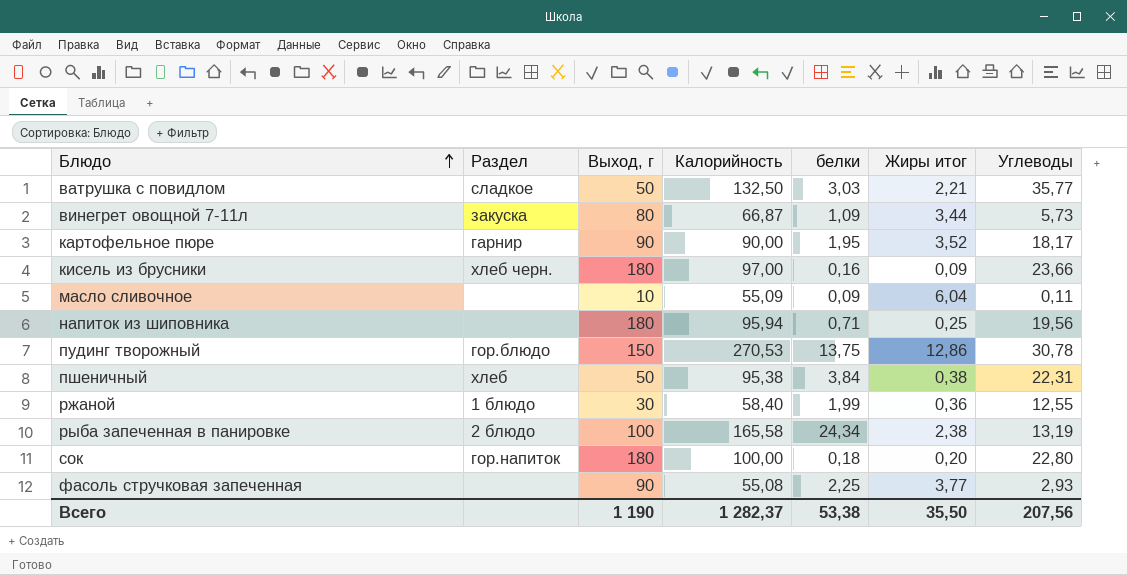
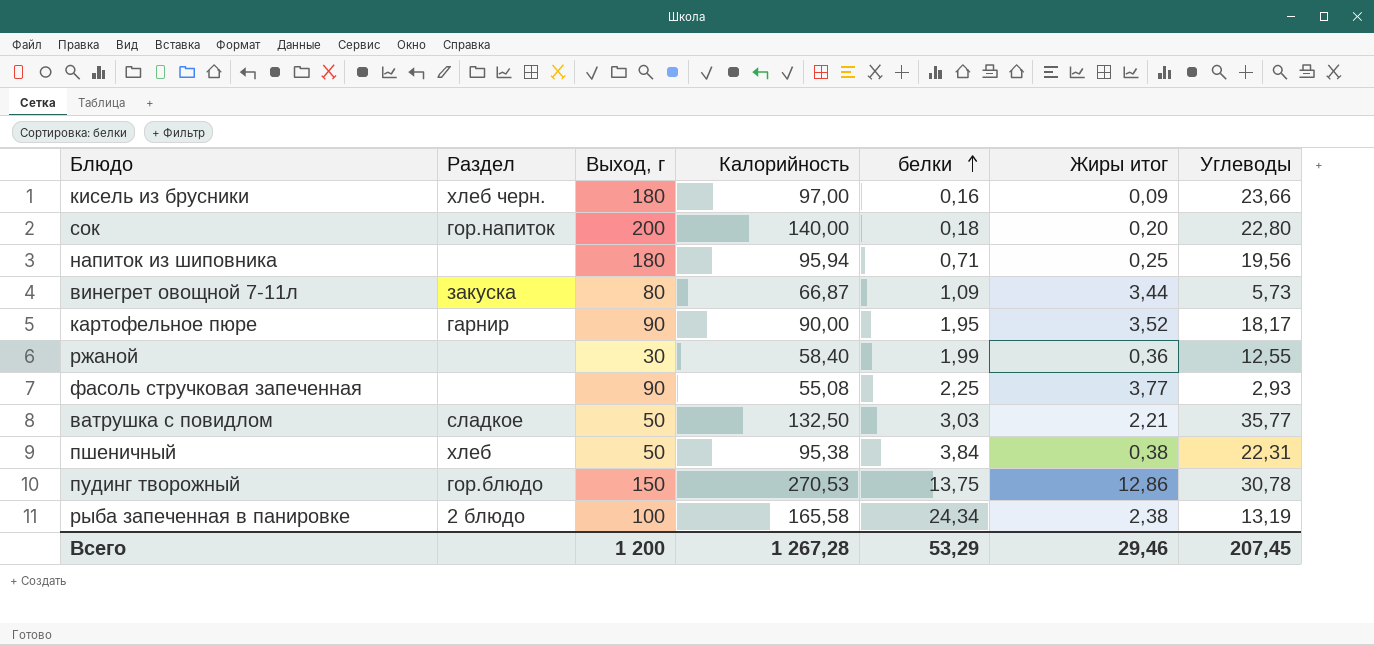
row order: Блюдо ascending -> белки ascending
row масло сливочное: none | 10 | 55,09 | 0,09 | 6,04 | 0,11 -> none
сок | Выход, г: 180 -> 200
сок | Калорийность: 100,00 -> 140,00
ржаной | Раздел: 1 блюдо -> none
Всего | Выход, г: 1 190 -> 1 200
Всего | Калорийность: 1 282,37 -> 1 267,28
Всего | белки: 53,38 -> 53,29
Всего | Жиры итог: 35,50 -> 29,46
Всего | Углеводы: 207,56 -> 207,45

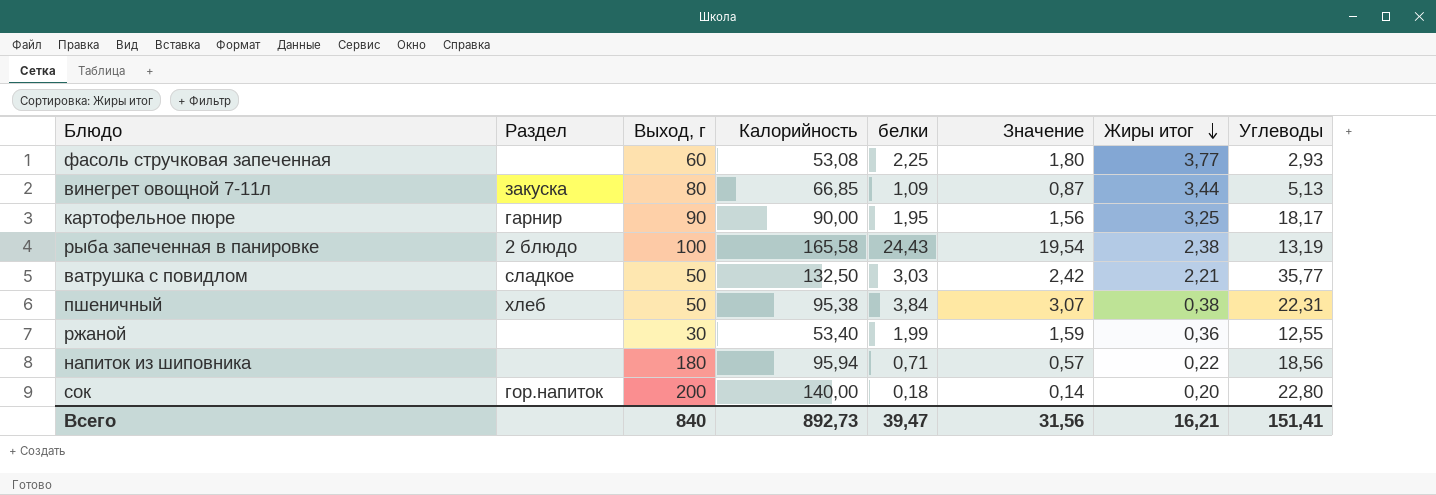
row order: белки ascending -> Жиры итог descending
column Значение | formula: none -> [белки] * 0,8
row кисель из брусники: хлеб черн. | 180 | 97,00 | 0,16 | 0,09 | 23,66 -> none
row пудинг творожный: гор.блюдо | 150 | 270,53 | 13,75 | 12,86 | 30,78 -> none
фасоль стручковая запеченная | Выход, г: 90 -> 60
фасоль стручковая запеченная | Калорийность: 55,08 -> 53,08
винегрет овощной 7-11л | Калорийность: 66,87 -> 66,85
винегрет овощной 7-11л | Углеводы: 5,73 -> 5,13
картофельное пюре | Жиры итог: 3,52 -> 3,25
рыба запеченная в панировке | белки: 24,34 -> 24,43
ржаной | Калорийность: 58,40 -> 53,40
напиток из шиповника | Жиры итог: 0,25 -> 0,22
напиток из шиповника | Углеводы: 19,56 -> 18,56
Всего | Выход, г: 1 200 -> 840
Всего | Калорийность: 1 267,28 -> 892,73
Всего | белки: 53,29 -> 39,47
Всего | Жиры итог: 29,46 -> 16,21
Всего | Углеводы: 207,45 -> 151,41

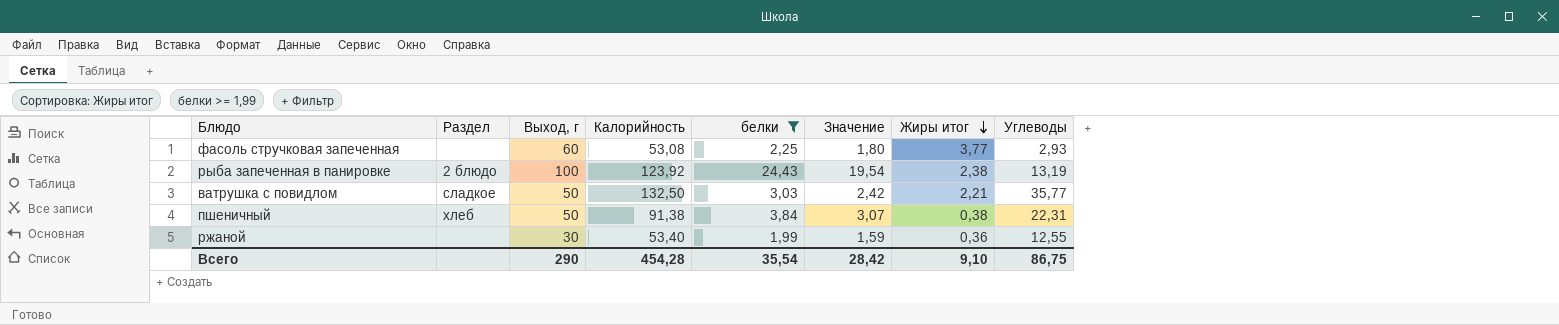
filter: none -> белки >= 1,99
рыба запеченная в панировке | Калорийность: 165,58 -> 123,92
пшеничный | Калорийность: 95,38 -> 91,38
Всего | Выход, г: 840 -> 290
Всего | Калорийность: 892,73 -> 454,28
Всего | белки: 39,47 -> 35,54
Всего | Значение: 31,56 -> 28,42
Всего | Жиры итог: 16,21 -> 9,10
Всего | Углеводы: 151,41 -> 86,75

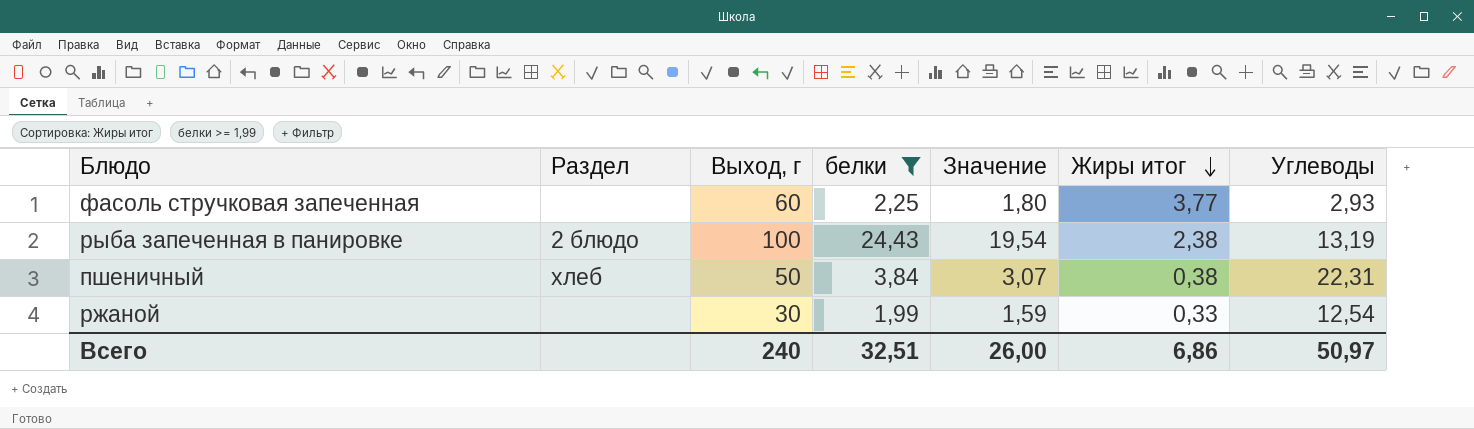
column Калорийность | position: 4 -> none
row ватрушка с повидлом: сладкое | 50 | 132,50 | 3,03 | 2,42 | 2,21 | 35,77 -> none
ржаной | Жиры итог: 0,36 -> 0,33
ржаной | Углеводы: 12,55 -> 12,54
Всего | Выход, г: 290 -> 240
Всего | белки: 35,54 -> 32,51
Всего | Значение: 28,42 -> 26,00
Всего | Жиры итог: 9,10 -> 6,86
Всего | Углеводы: 86,75 -> 50,97

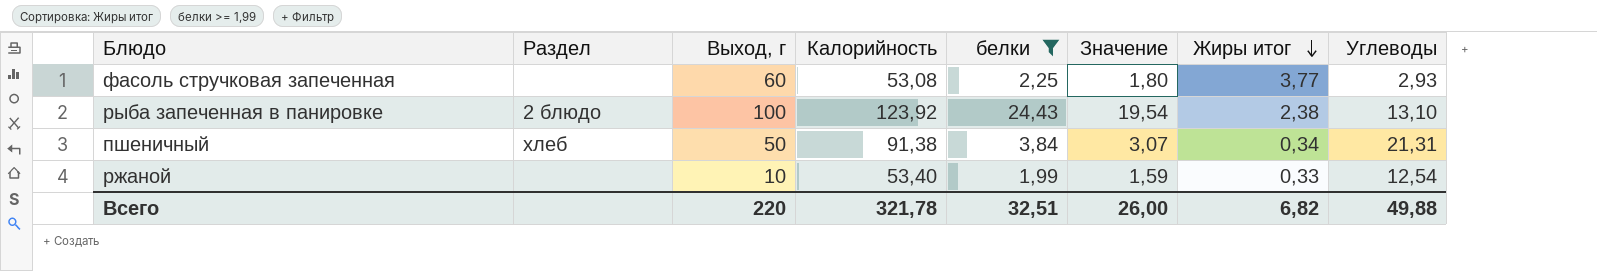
column Калорийность | position: none -> 4
рыба запеченная в панировке | Углеводы: 13,19 -> 13,10
пшеничный | Жиры итог: 0,38 -> 0,34
пшеничный | Углеводы: 22,31 -> 21,31
ржаной | Выход, г: 30 -> 10
Всего | Выход, г: 240 -> 220
Всего | Жиры итог: 6,86 -> 6,82
Всего | Углеводы: 50,97 -> 49,88

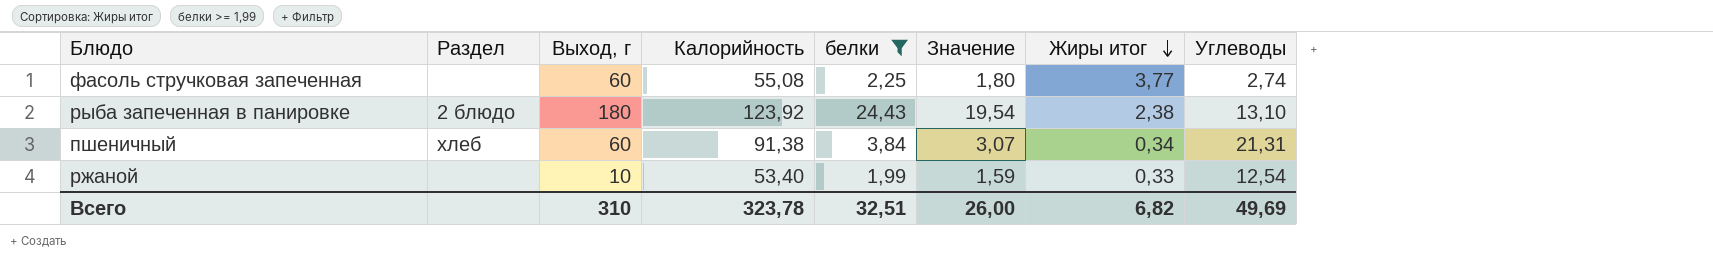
фасоль стручковая запеченная | Калорийность: 53,08 -> 55,08
фасоль стручковая запеченная | Углеводы: 2,93 -> 2,74
рыба запеченная в панировке | Выход, г: 100 -> 180
пшеничный | Выход, г: 50 -> 60
Всего | Выход, г: 220 -> 310
Всего | Калорийность: 321,78 -> 323,78
Всего | Углеводы: 49,88 -> 49,69

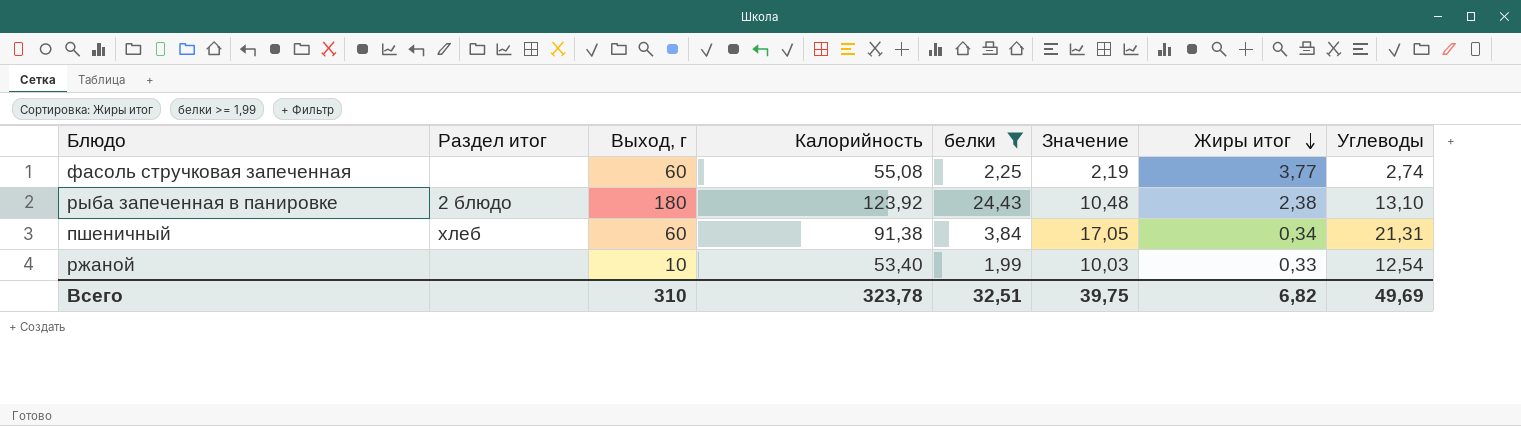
column name: Раздел -> Раздел итог
column Значение | formula: [белки] * 0,8 -> [Углеводы] * 0,8
Всего | Значение: 26,00 -> 39,75

